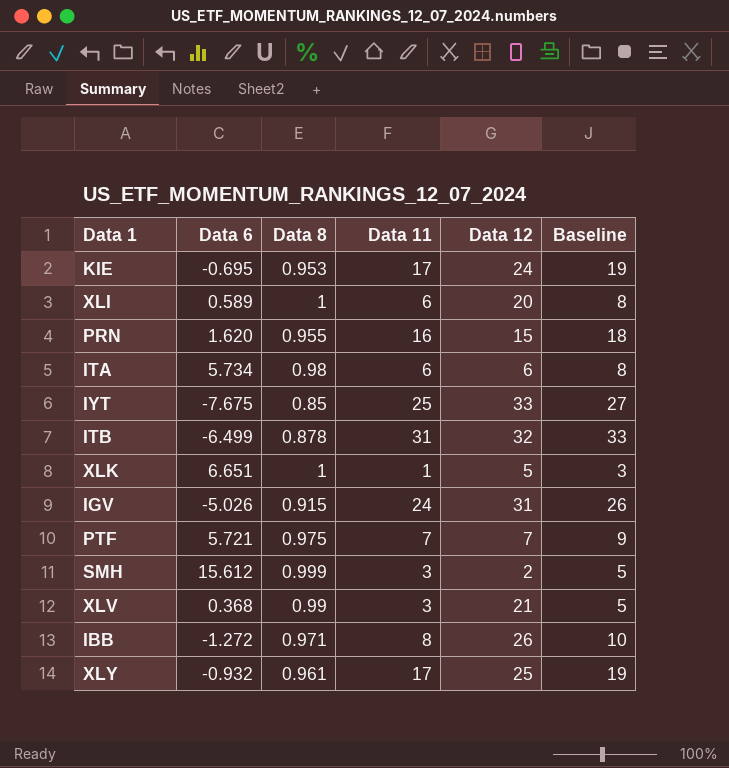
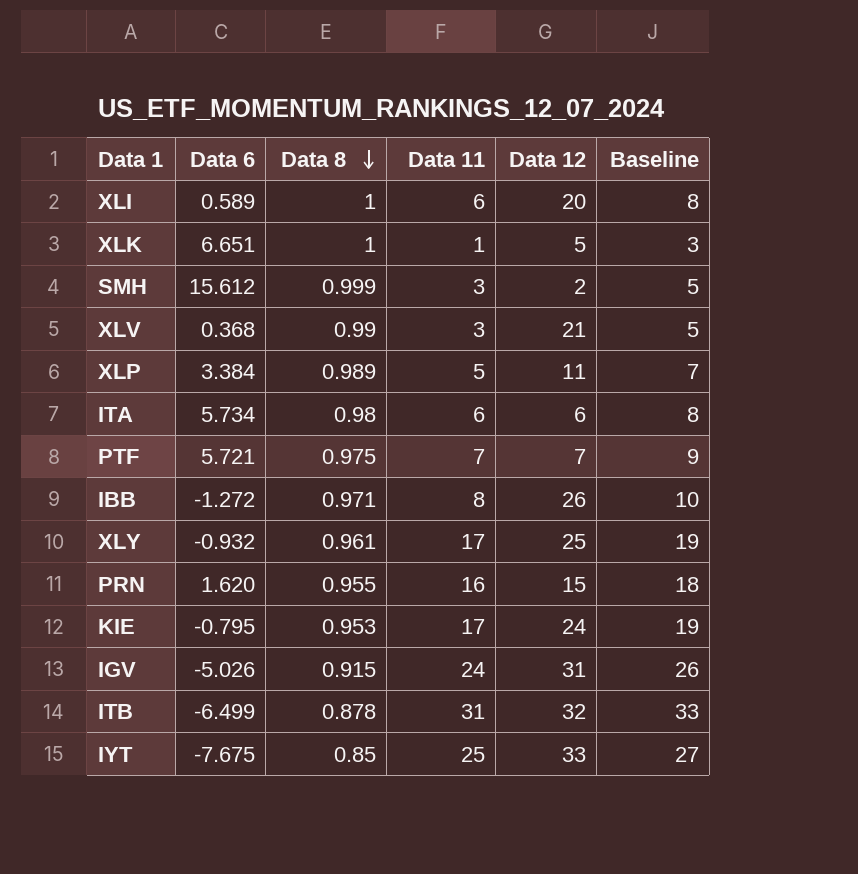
row order: none -> Data 8 descending
row XLP: none -> 3.384 | 0.989 | 5 | 11 | 7
KIE | Data 6: -0.695 -> -0.795

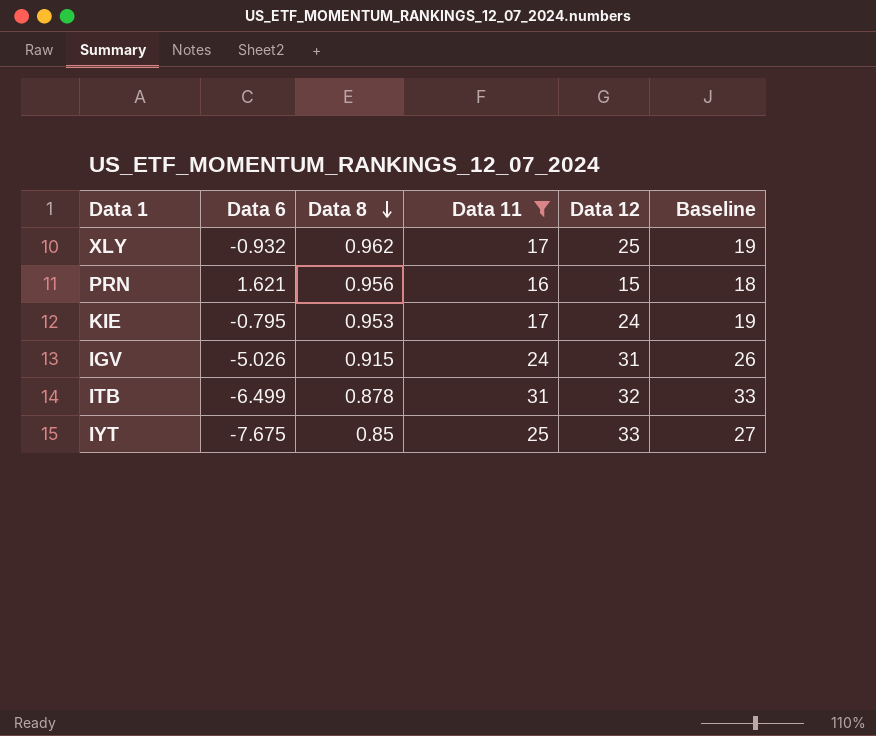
filter: none -> Data 11 >= 16
XLY | Data 8: 0.961 -> 0.962
PRN | Data 6: 1.620 -> 1.621
PRN | Data 8: 0.955 -> 0.956

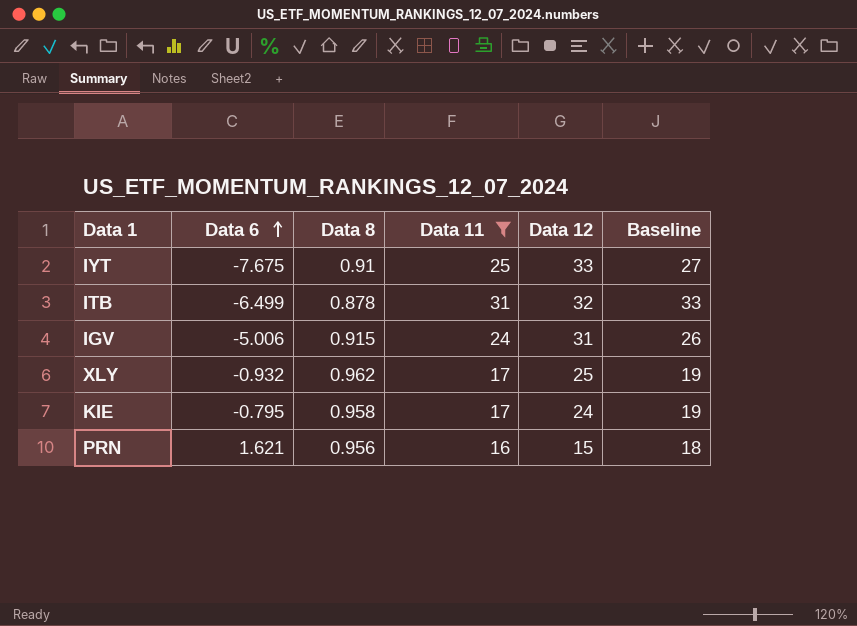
row order: Data 8 descending -> Data 6 ascending
IYT | Data 8: 0.85 -> 0.91
IGV | Data 6: -5.026 -> -5.006
KIE | Data 8: 0.953 -> 0.958

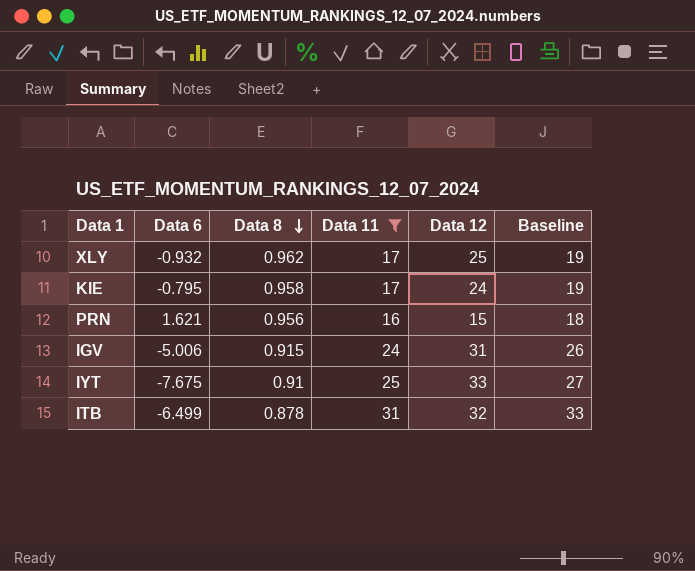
row order: Data 6 ascending -> Data 8 descending

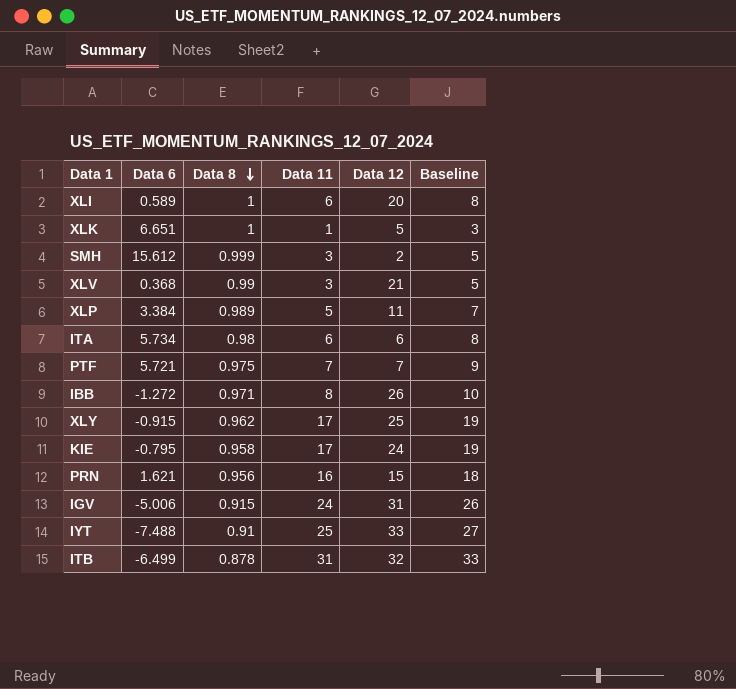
filter: Data 11 >= 16 -> none
XLY | Data 6: -0.932 -> -0.915
IYT | Data 6: -7.675 -> -7.488

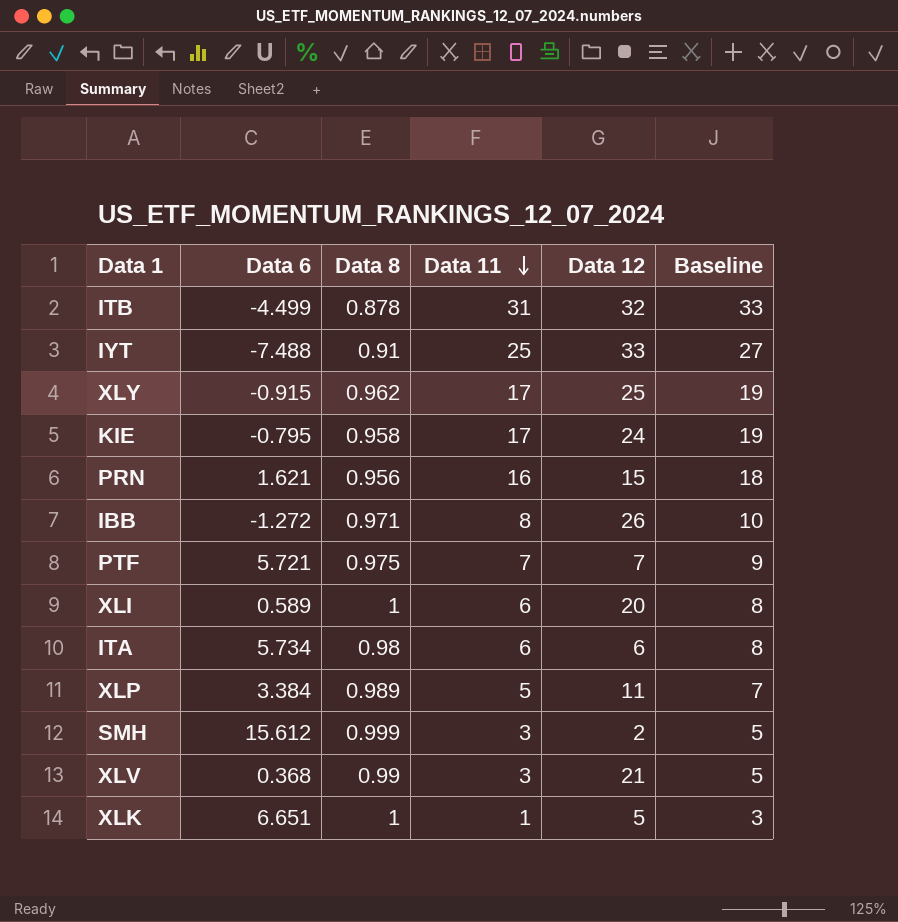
row order: Data 8 descending -> Data 11 descending
row IGV: -5.006 | 0.915 | 24 | 31 | 26 -> none
ITB | Data 6: -6.499 -> -4.499

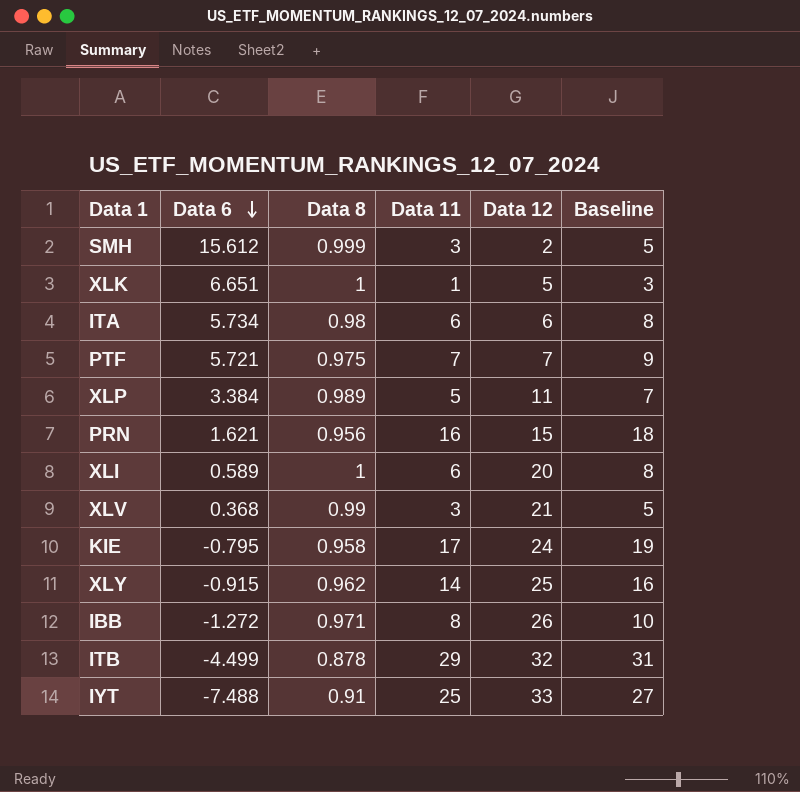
row order: Data 11 descending -> Data 6 descending
XLY | Data 11: 17 -> 14
XLY | Baseline: 19 -> 16
ITB | Data 11: 31 -> 29
ITB | Baseline: 33 -> 31

